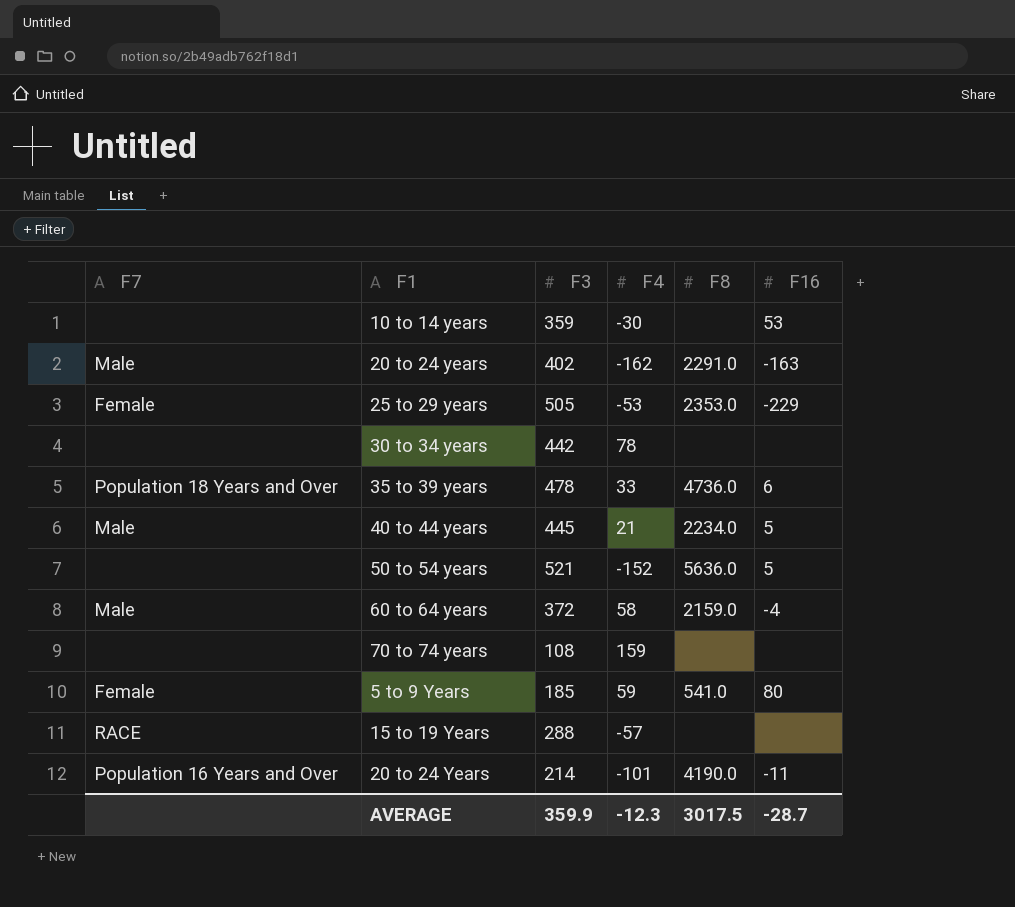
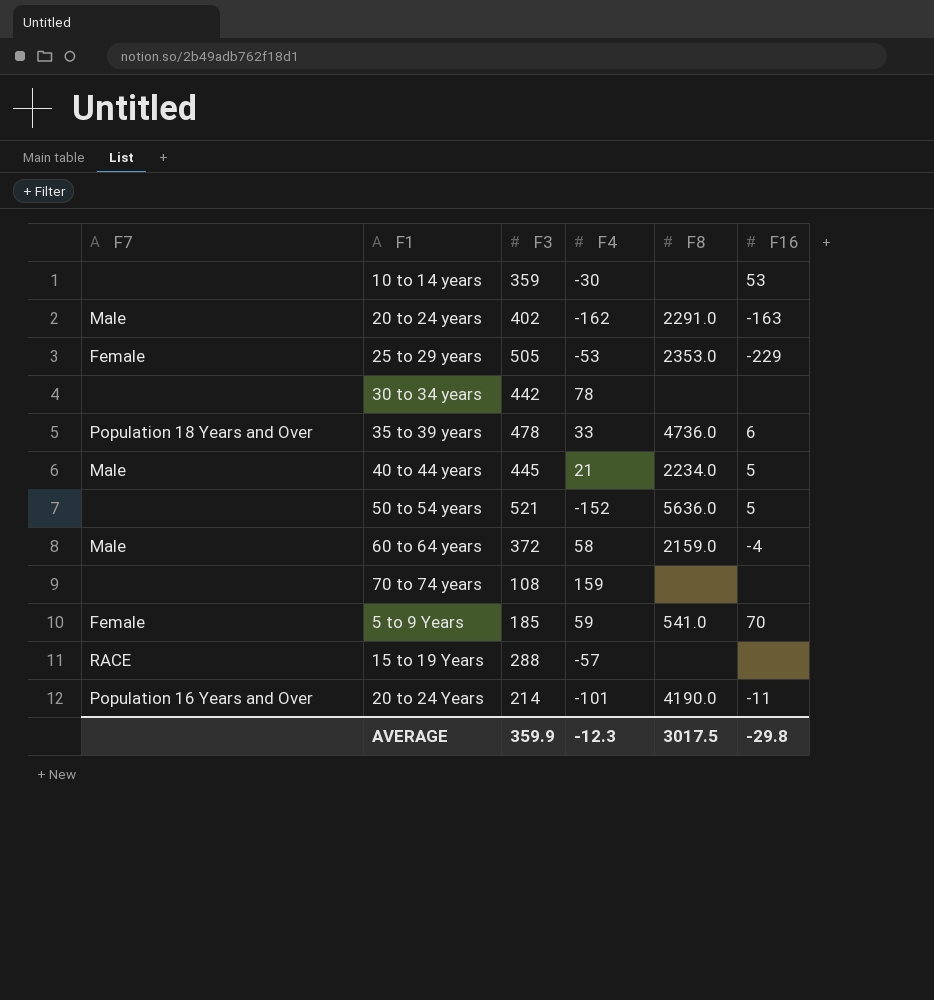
5 to 9 Years | F16: 80 -> 70
AVERAGE | F16: -28.7 -> -29.8

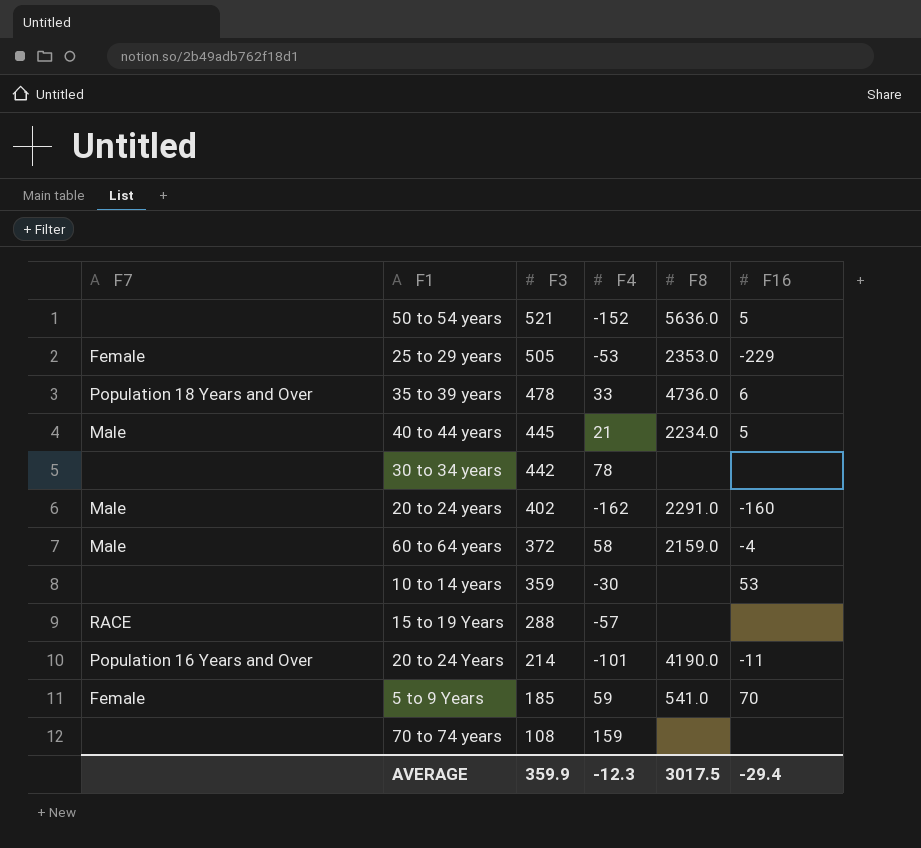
row order: none -> F3 descending
20 to 24 years | F16: -163 -> -160
AVERAGE | F16: -29.8 -> -29.4

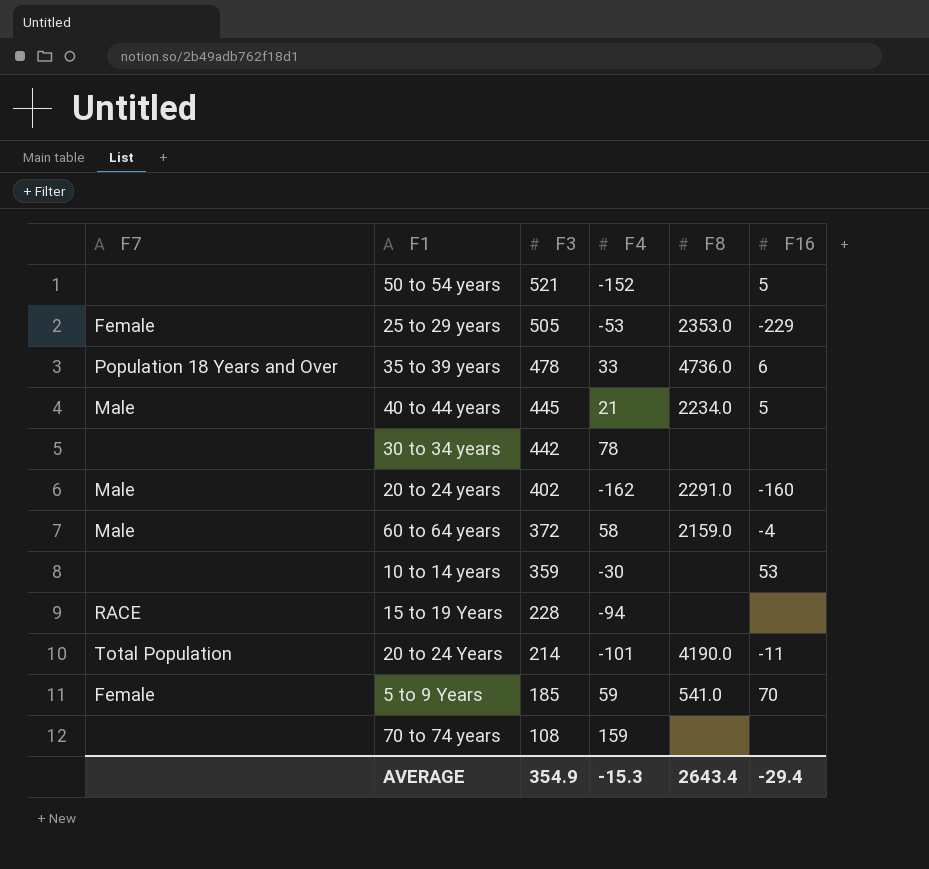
50 to 54 years | F8: 5636.0 -> none
15 to 19 Years | F3: 288 -> 228
15 to 19 Years | F4: -57 -> -94
20 to 24 Years | F7: Population 16 Years and Over -> Total Population
AVERAGE | F3: 359.9 -> 354.9
AVERAGE | F4: -12.3 -> -15.3
AVERAGE | F8: 3017.5 -> 2643.4

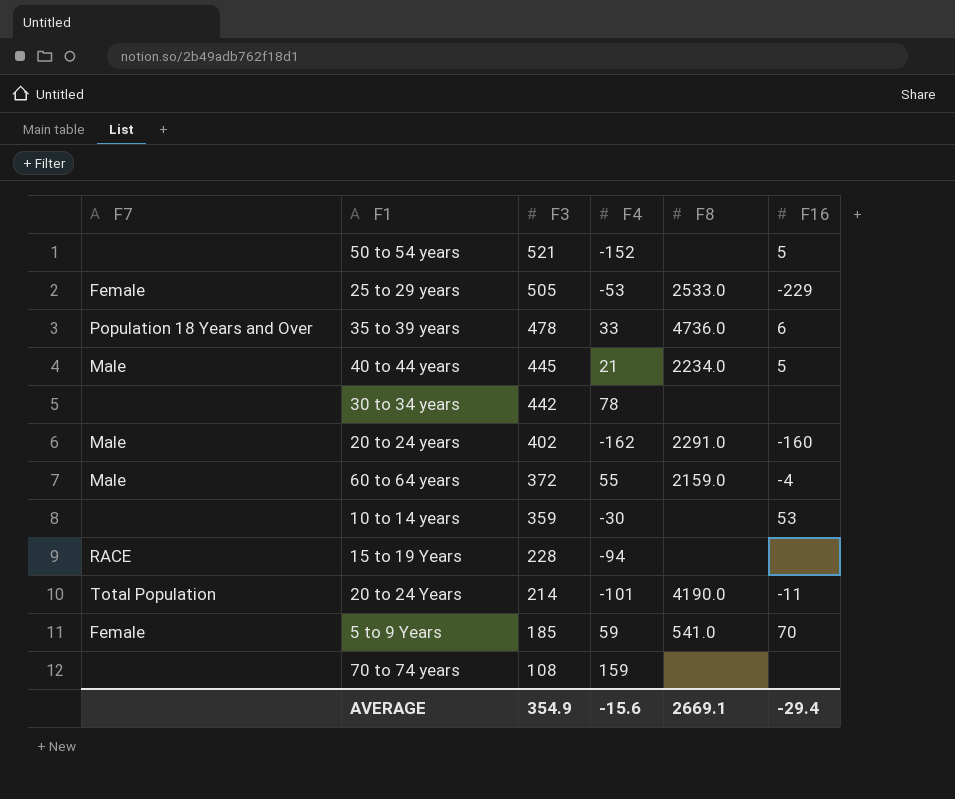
25 to 29 years | F8: 2353.0 -> 2533.0
60 to 64 years | F4: 58 -> 55
AVERAGE | F4: -15.3 -> -15.6
AVERAGE | F8: 2643.4 -> 2669.1

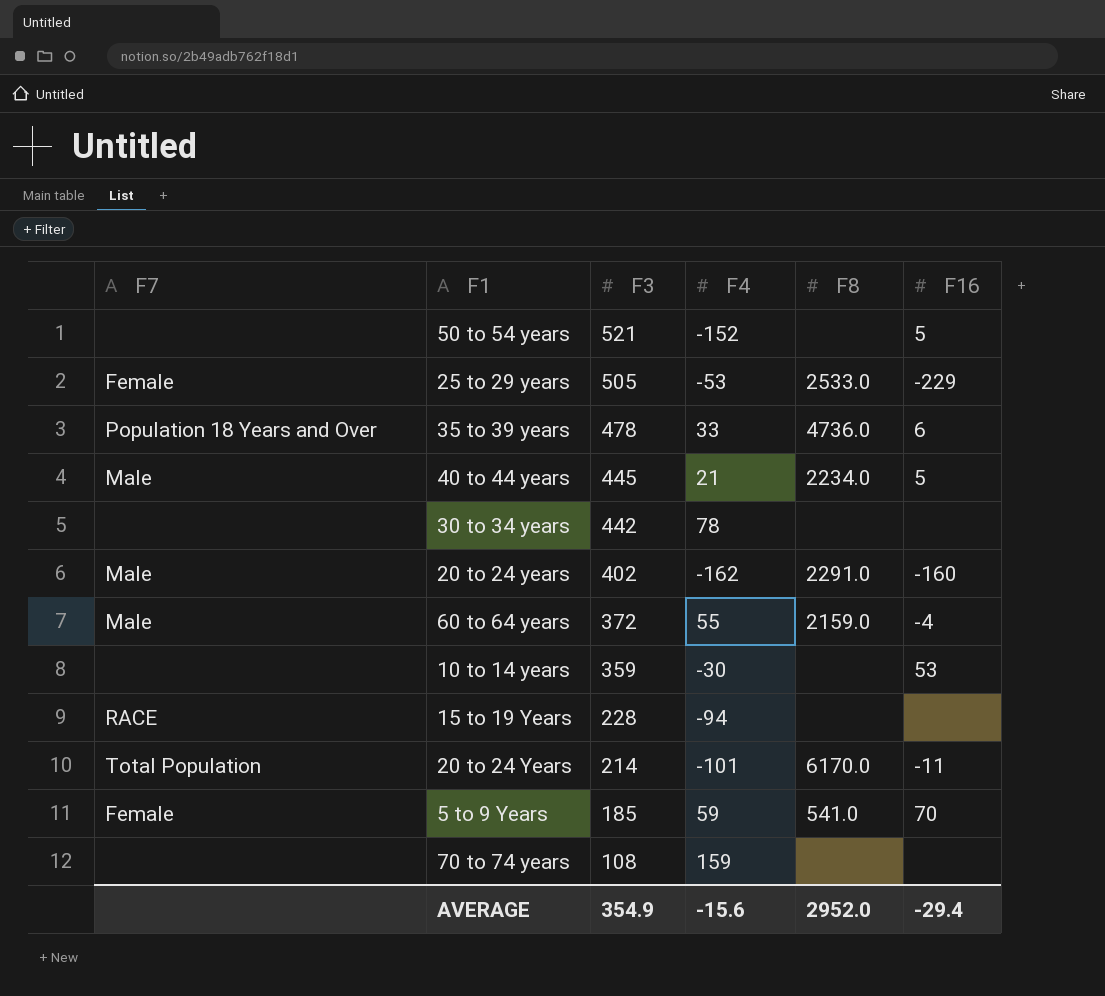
20 to 24 Years | F8: 4190.0 -> 6170.0
AVERAGE | F8: 2669.1 -> 2952.0

